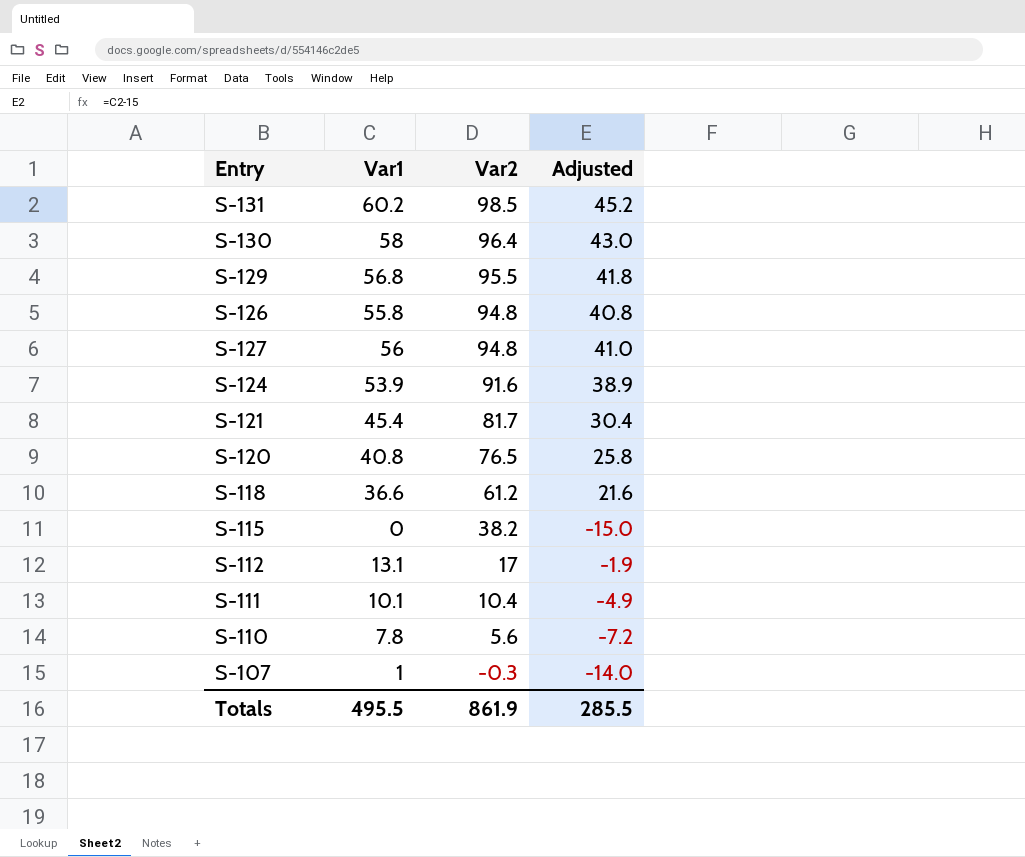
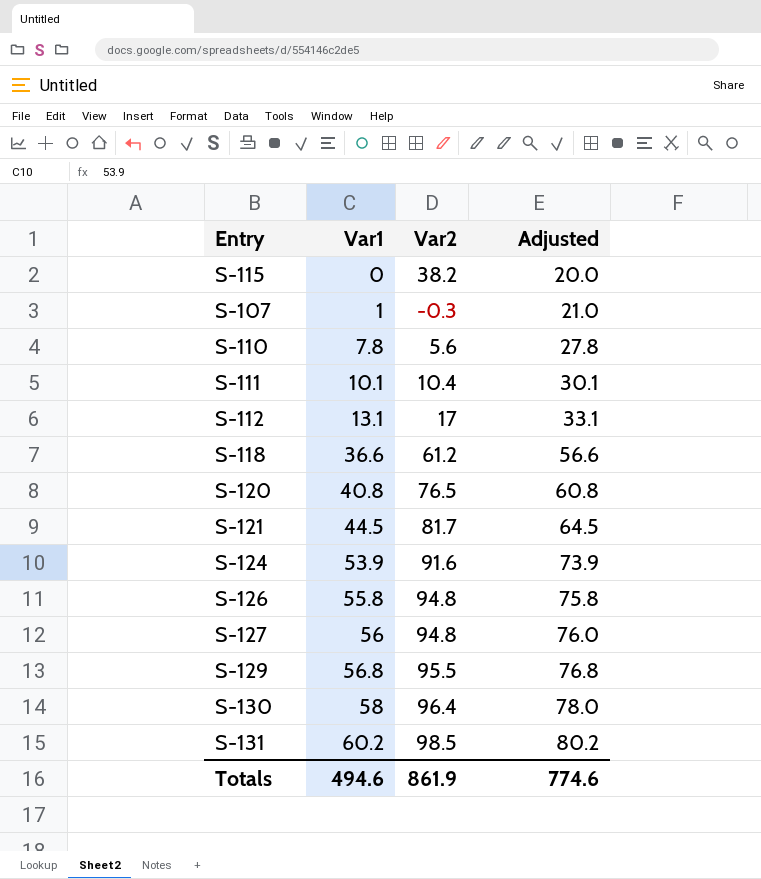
row order: Var2 descending -> Var1 ascending
column Adjusted | formula: [Var1] - 15 -> [Var1] + 20
S-121 | Var1: 45.4 -> 44.5
Totals | Var1: 495.5 -> 494.6
Totals | Adjusted: 285.5 -> 774.6

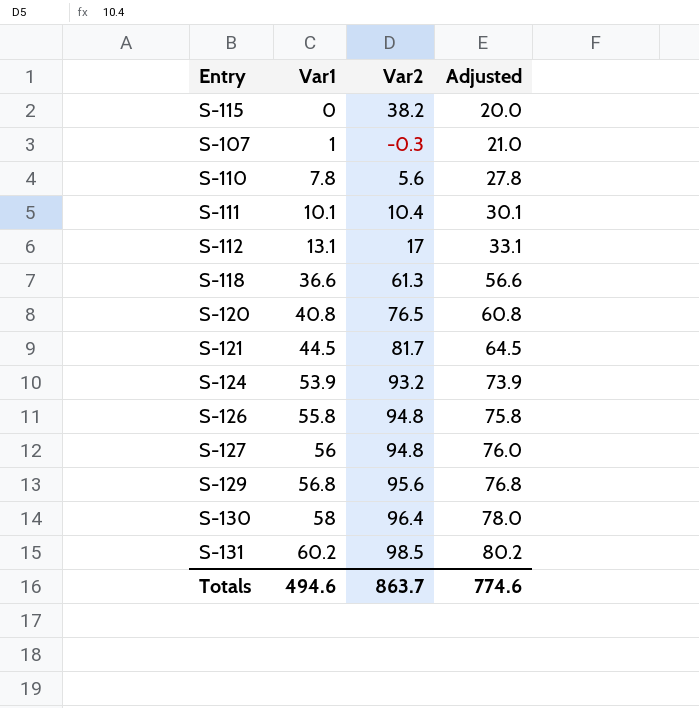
S-118 | Var2: 61.2 -> 61.3
S-124 | Var2: 91.6 -> 93.2
S-129 | Var2: 95.5 -> 95.6
Totals | Var2: 861.9 -> 863.7

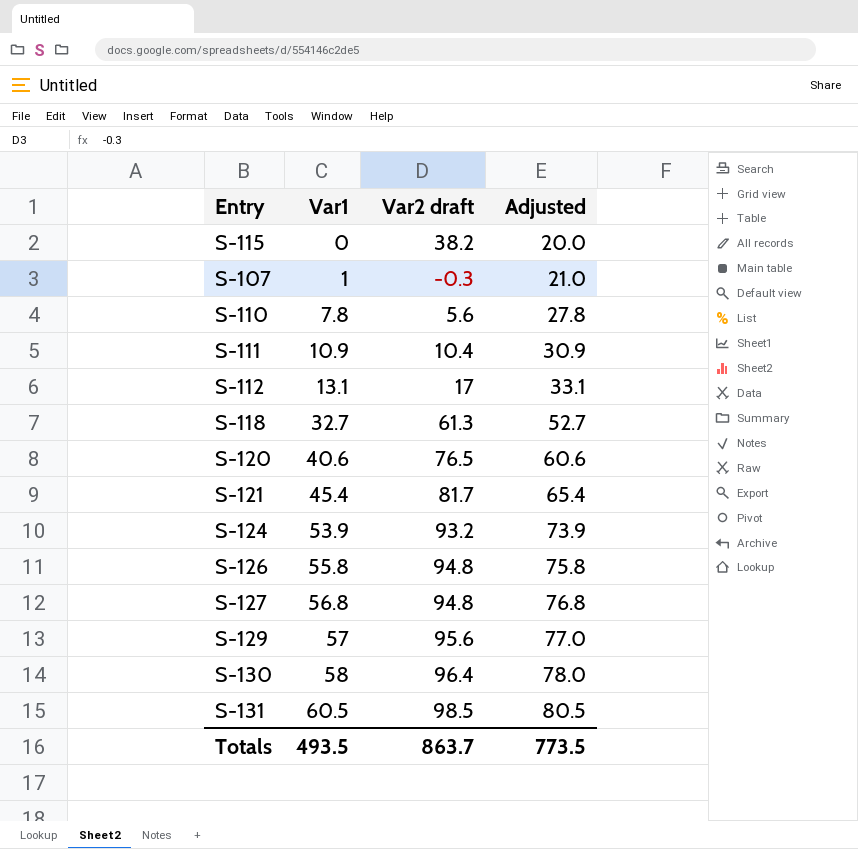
column name: Var2 -> Var2 draft
S-111 | Var1: 10.1 -> 10.9
S-111 | Adjusted: 30.1 -> 30.9
S-118 | Var1: 36.6 -> 32.7
S-118 | Adjusted: 56.6 -> 52.7
S-120 | Var1: 40.8 -> 40.6
S-120 | Adjusted: 60.8 -> 60.6
S-121 | Var1: 44.5 -> 45.4
S-121 | Adjusted: 64.5 -> 65.4
S-127 | Var1: 56 -> 56.8
S-127 | Adjusted: 76.0 -> 76.8
S-129 | Var1: 56.8 -> 57
S-129 | Adjusted: 76.8 -> 77.0
S-131 | Var1: 60.2 -> 60.5
S-131 | Adjusted: 80.2 -> 80.5
Totals | Var1: 494.6 -> 493.5
Totals | Adjusted: 774.6 -> 773.5

